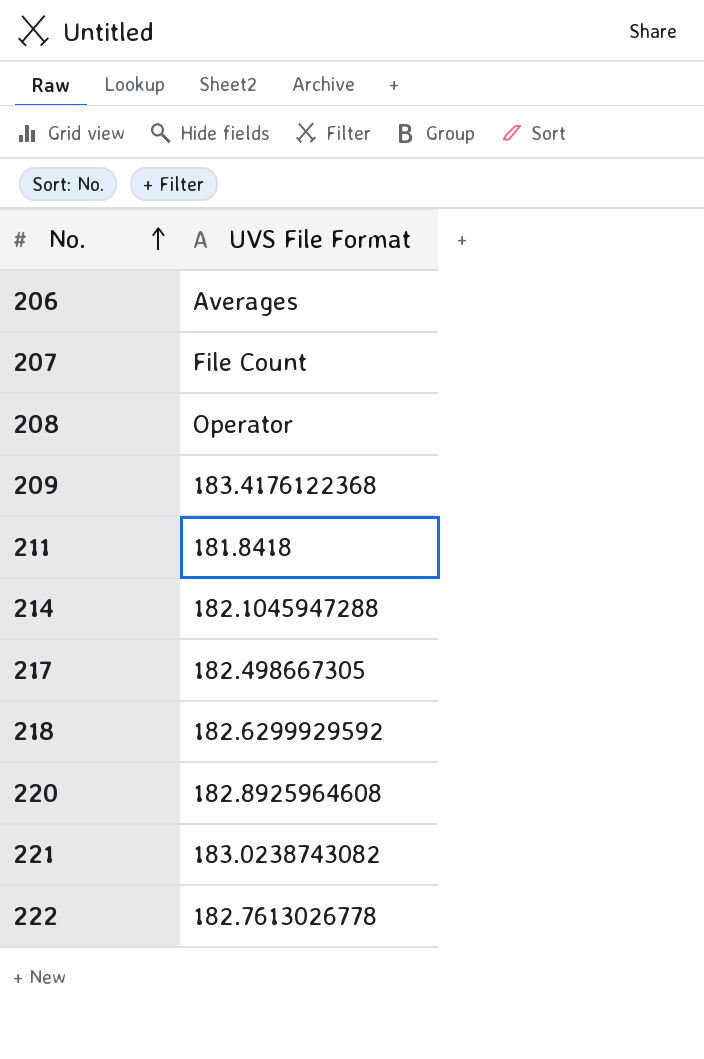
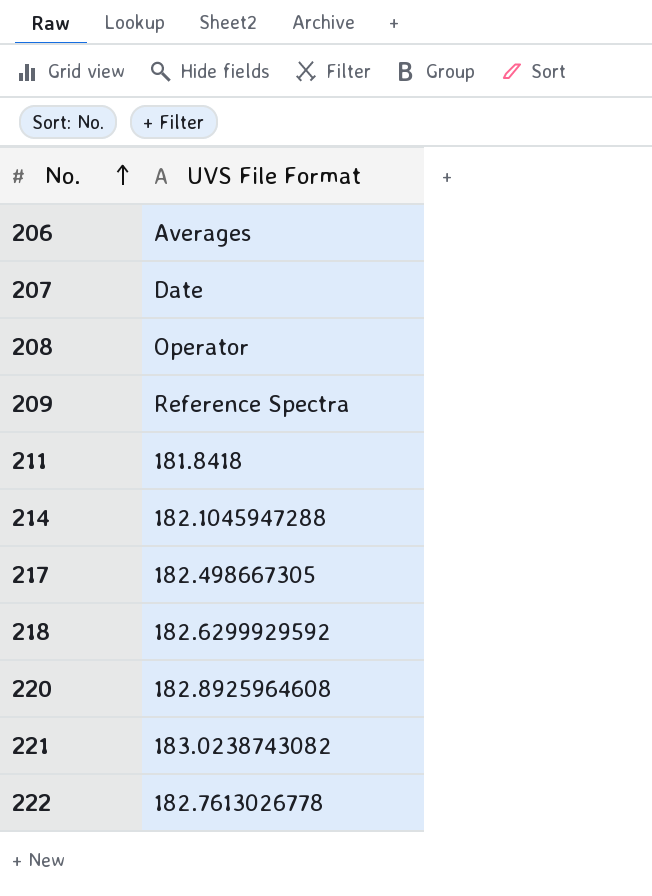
207 | UVS File Format: File Count -> Date
209 | UVS File Format: 183.4176122368 -> Reference Spectra

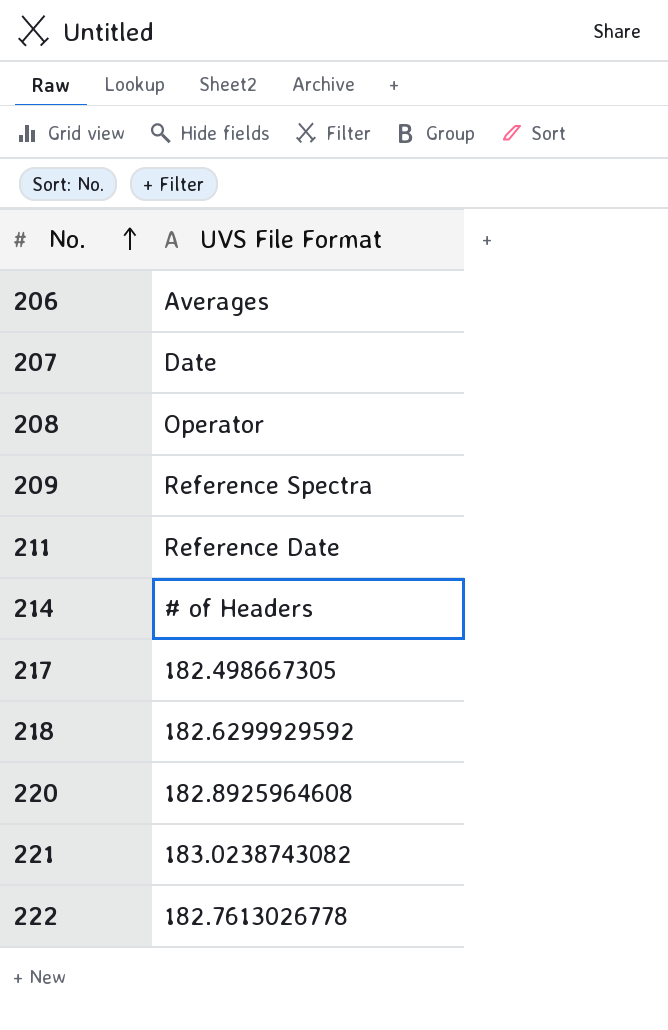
211 | UVS File Format: 181.8418 -> Reference Date
214 | UVS File Format: 182.1045947288 -> # of Headers

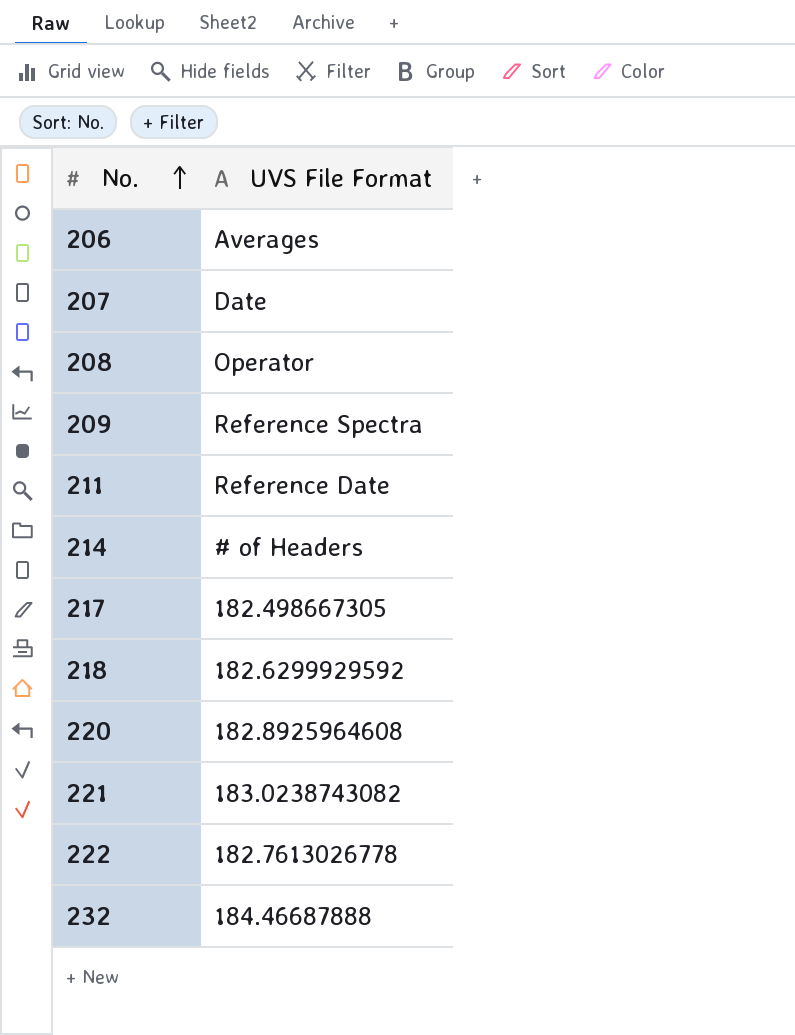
row 232: none -> 184.46687888

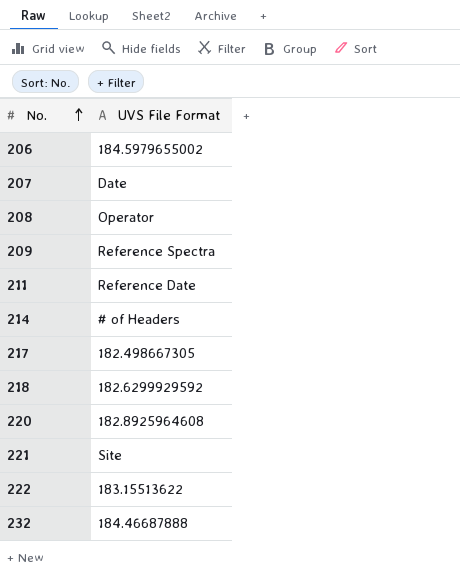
206 | UVS File Format: Averages -> 184.5979655002
221 | UVS File Format: 183.0238743082 -> Site
222 | UVS File Format: 182.7613026778 -> 183.15513622

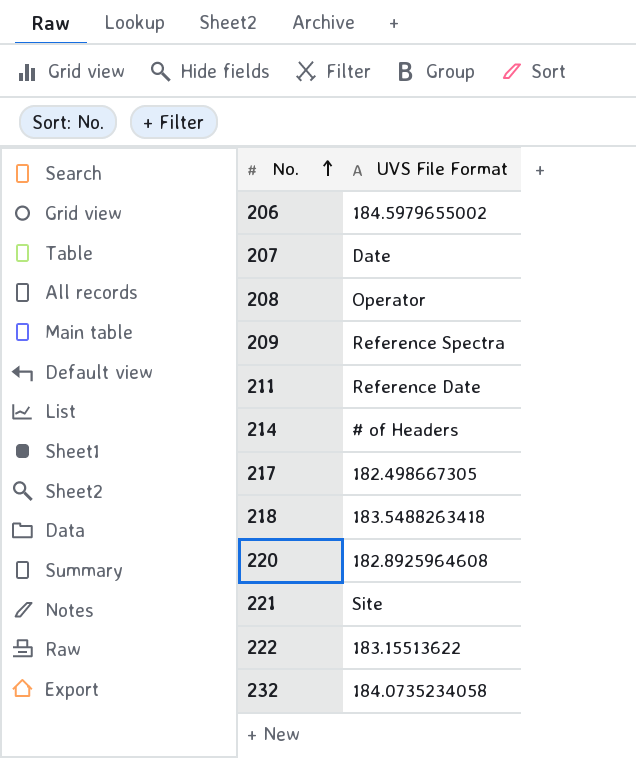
218 | UVS File Format: 182.6299929592 -> 183.5488263418
232 | UVS File Format: 184.46687888 -> 184.0735234058

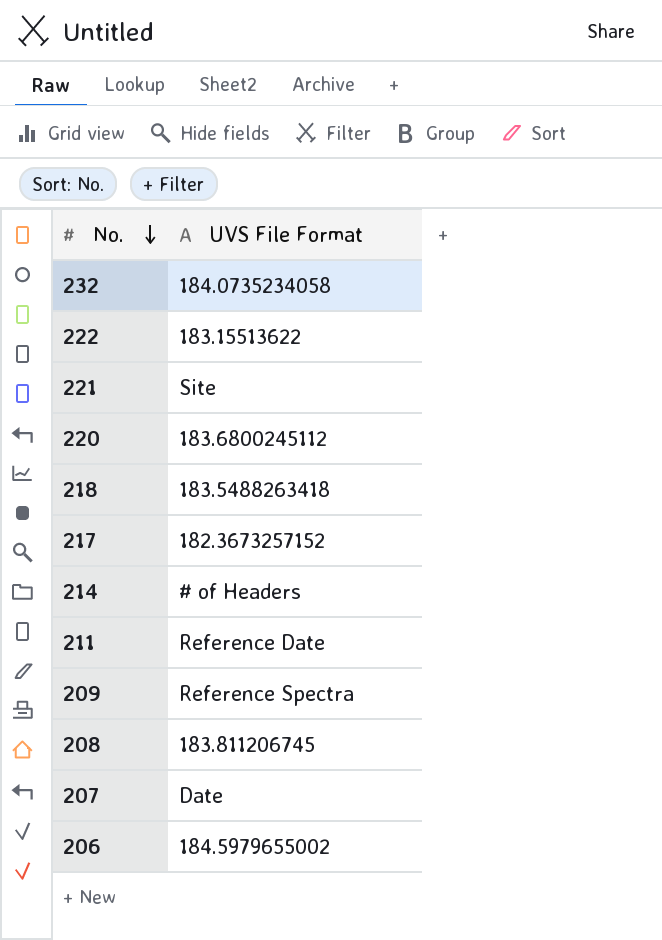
row order: No. ascending -> No. descending
220 | UVS File Format: 182.8925964608 -> 183.6800245112
217 | UVS File Format: 182.498667305 -> 182.3673257152
208 | UVS File Format: Operator -> 183.811206745

